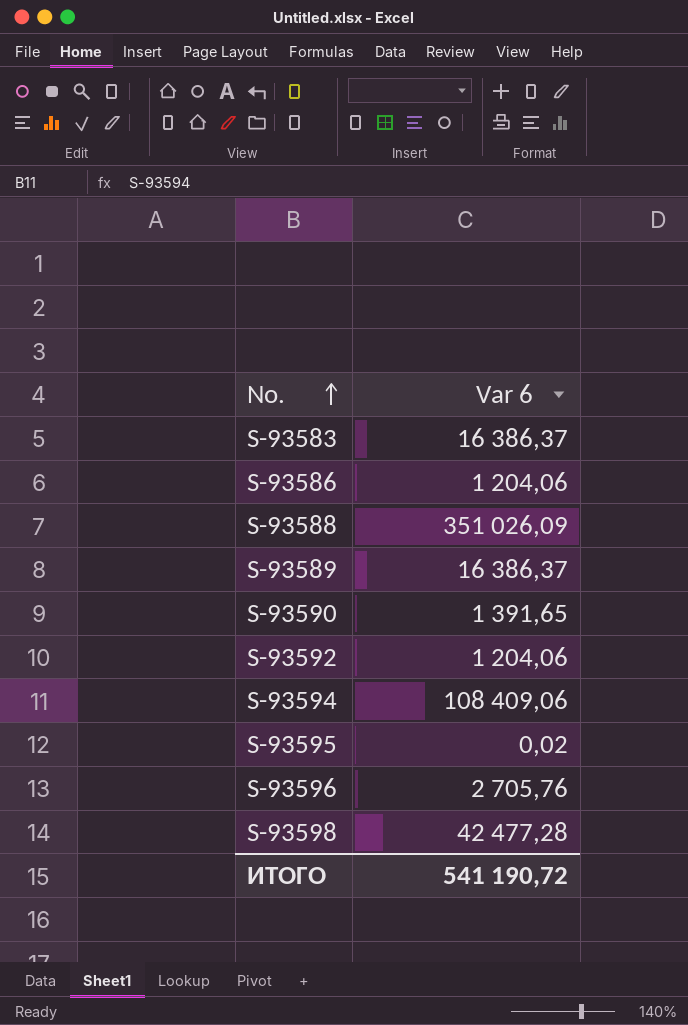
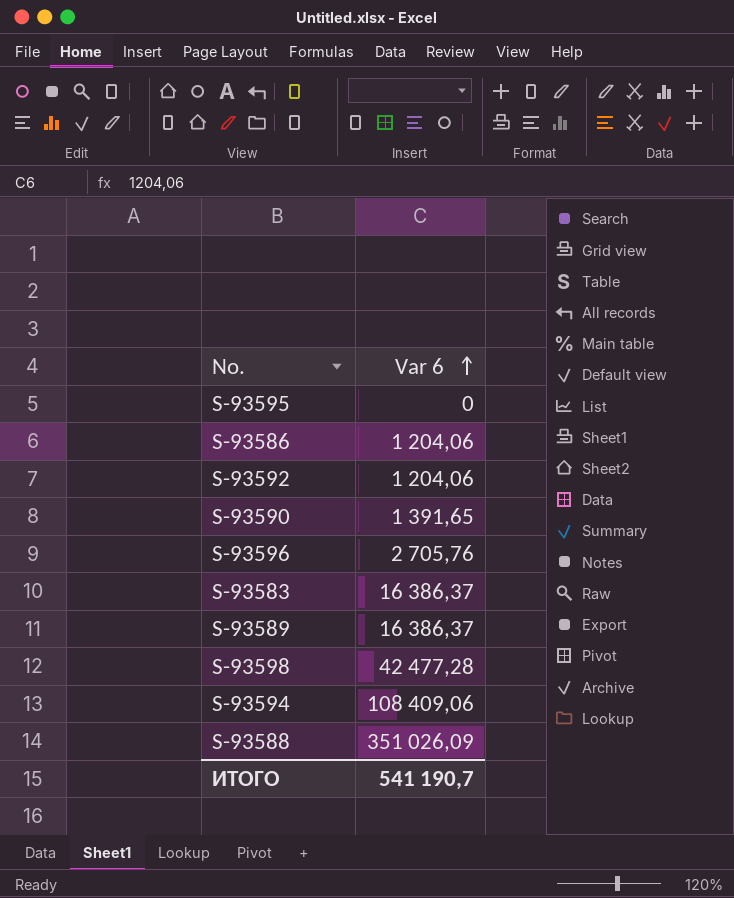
row order: No. ascending -> Var 6 ascending
S-93595 | Var 6: 0,02 -> 0
ИТОГО | Var 6: 541 190,72 -> 541 190,7

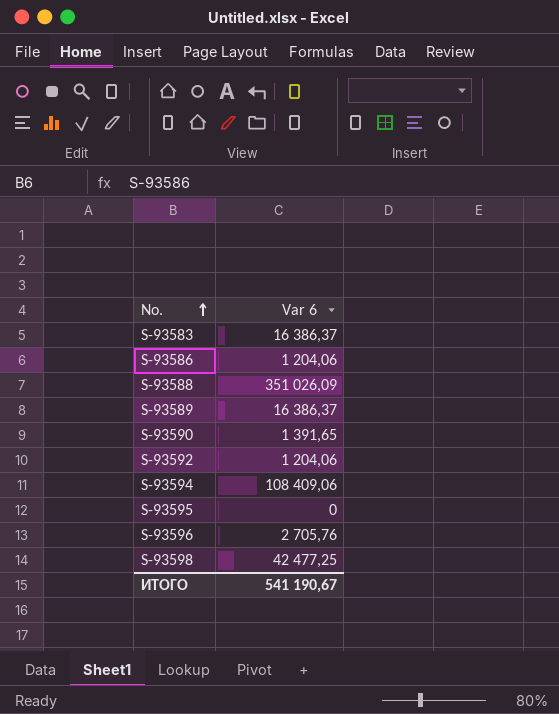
row order: Var 6 ascending -> No. ascending
S-93598 | Var 6: 42 477,28 -> 42 477,25
ИТОГО | Var 6: 541 190,7 -> 541 190,67

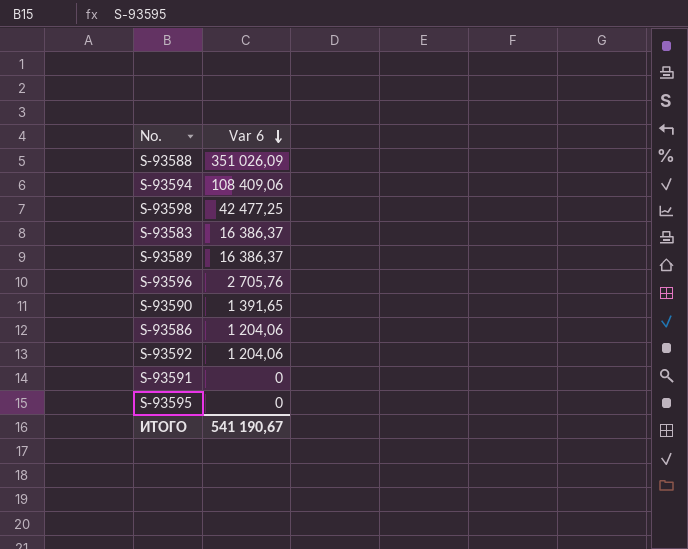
row order: No. ascending -> Var 6 descending
row S-93591: none -> 0

